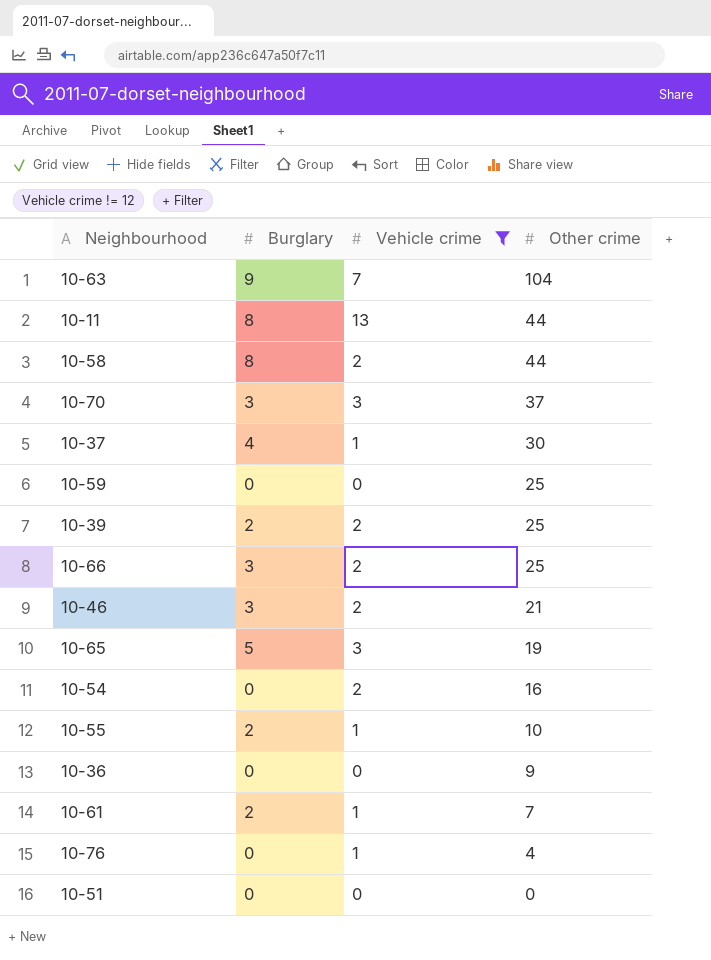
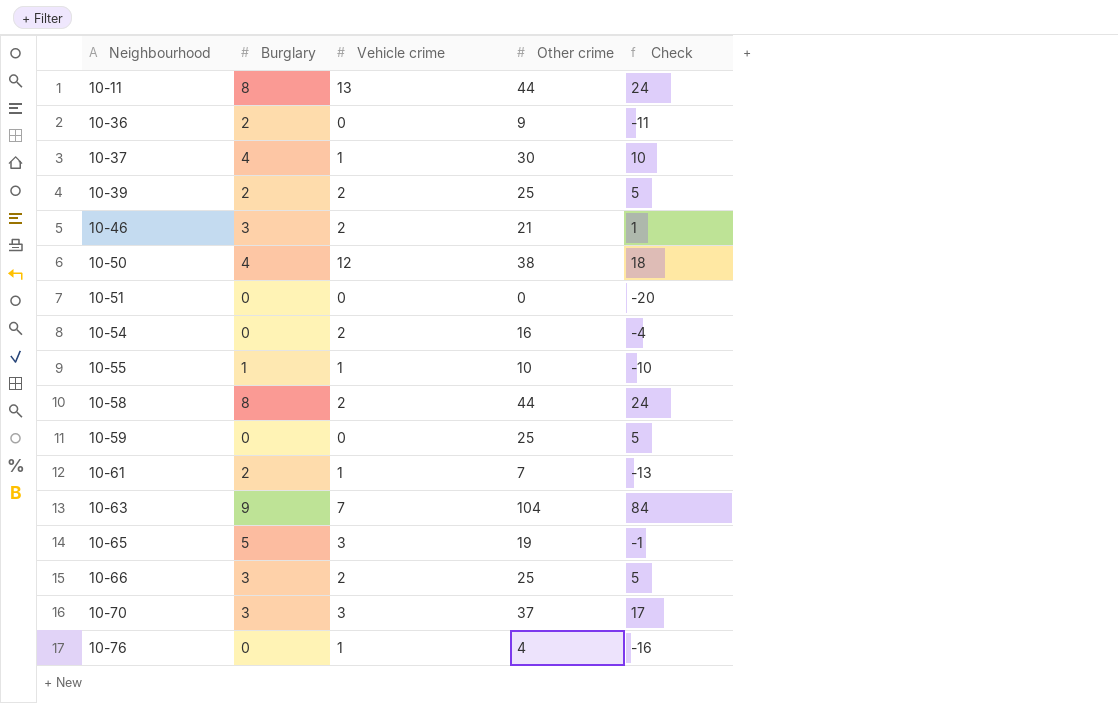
filter: Vehicle crime != 12 -> none
row order: Other crime descending -> Neighbourhood ascending
column Check | formula: none -> [Other crime] - 20
10-36 | Burglary: 0 -> 2
10-55 | Burglary: 2 -> 1

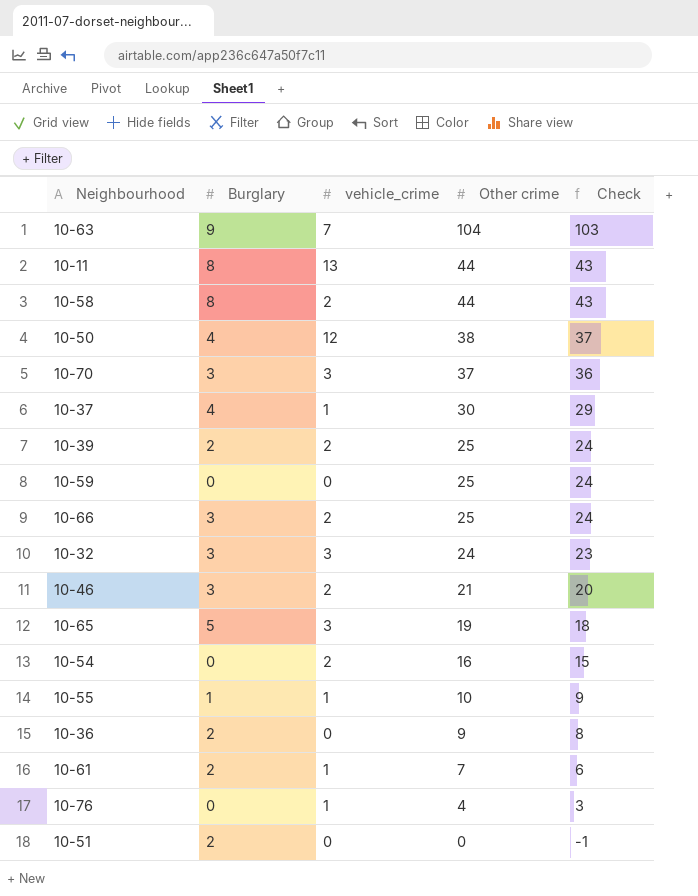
row order: Neighbourhood ascending -> Other crime descending
column name: Vehicle crime -> vehicle_crime
column Check | formula: [Other crime] - 20 -> [Other crime] - 1
row 10-32: none -> 3 | 3 | 24 | 23
10-51 | Burglary: 0 -> 2

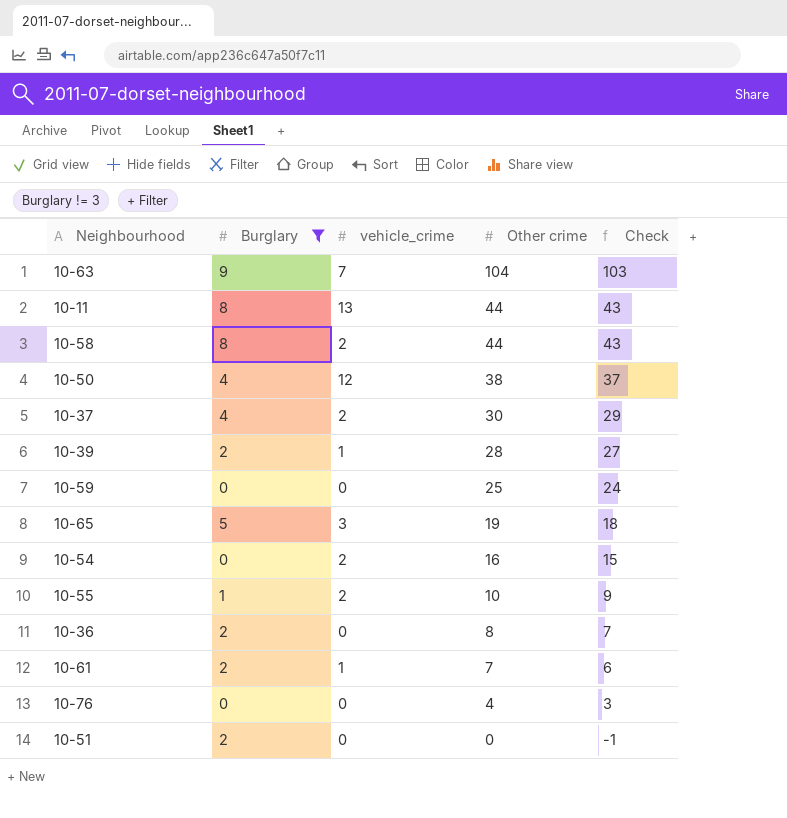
filter: none -> Burglary != 3
10-37 | vehicle_crime: 1 -> 2
10-39 | vehicle_crime: 2 -> 1
10-39 | Other crime: 25 -> 28
10-39 | Check: 24 -> 27
10-55 | vehicle_crime: 1 -> 2
10-36 | Other crime: 9 -> 8
10-36 | Check: 8 -> 7
10-76 | vehicle_crime: 1 -> 0

